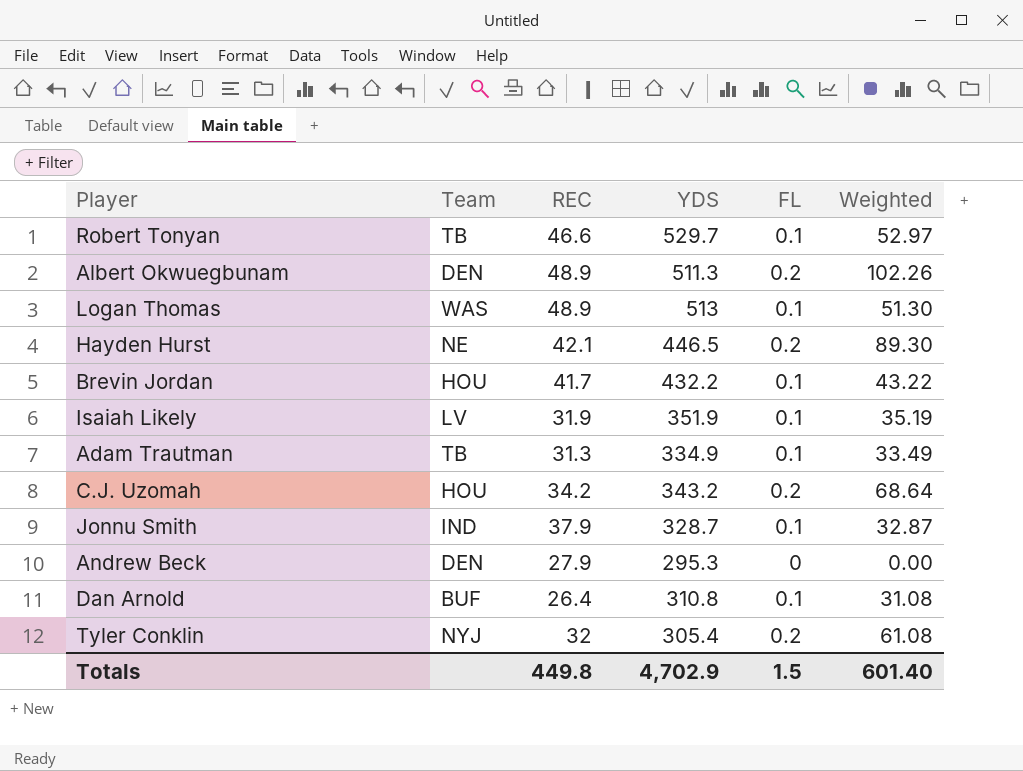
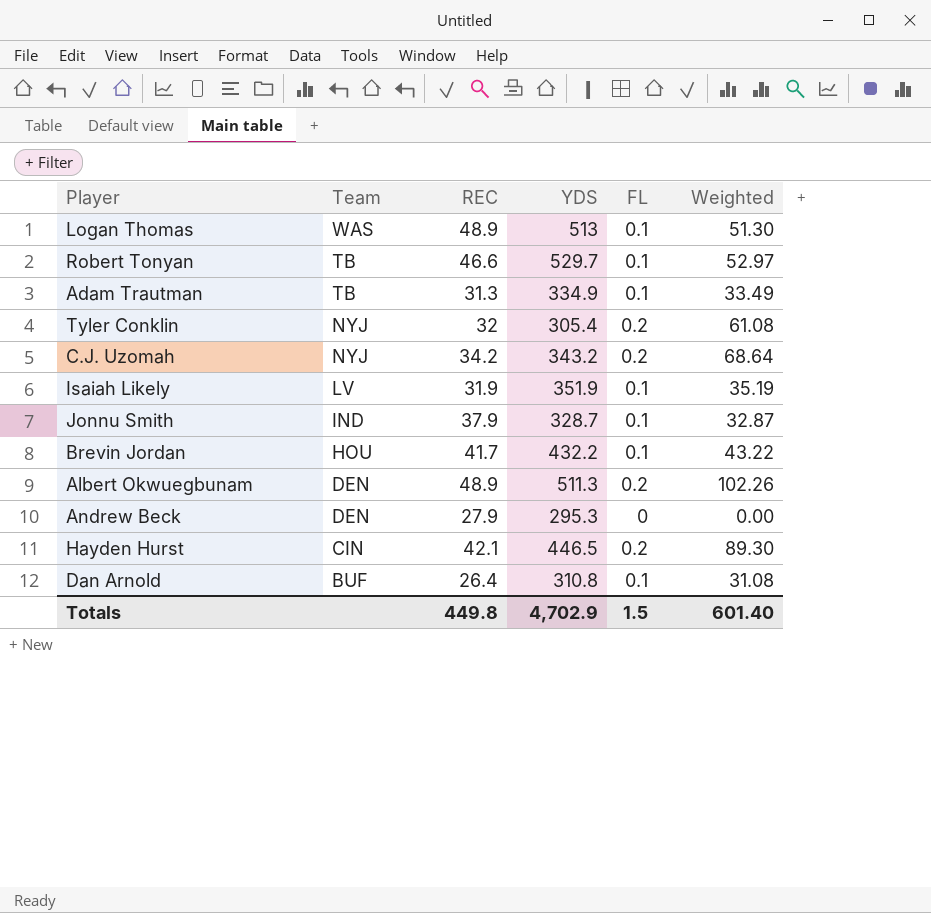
row order: none -> Team descending
C.J. Uzomah | Team: HOU -> NYJ
Hayden Hurst | Team: NE -> CIN

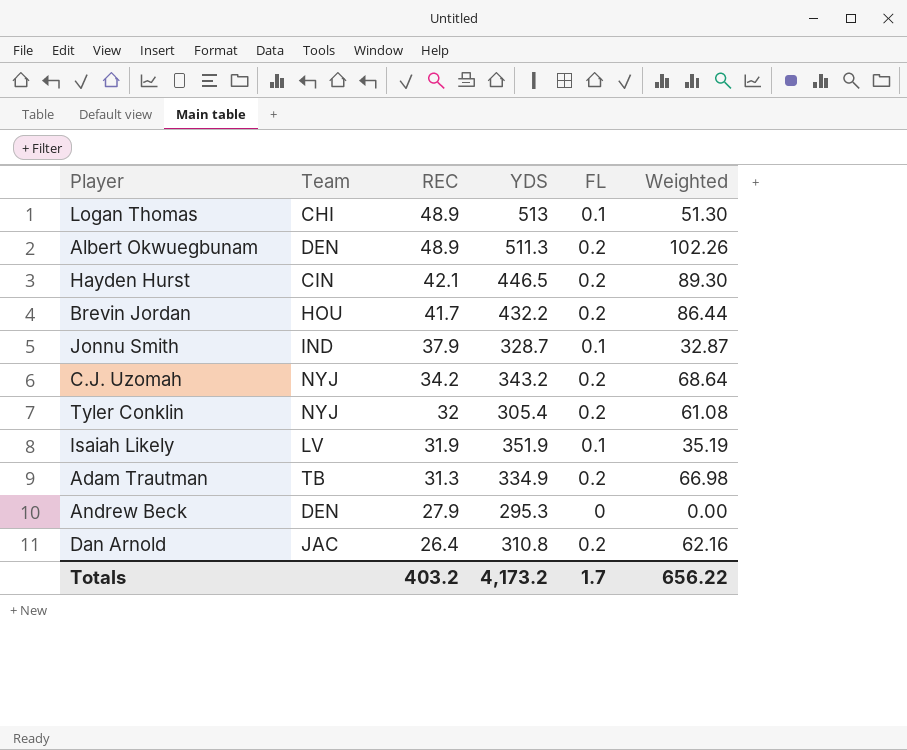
row order: Team descending -> REC descending
row Robert Tonyan: TB | 46.6 | 529.7 | 0.1 | 52.97 -> none
Logan Thomas | Team: WAS -> CHI
Brevin Jordan | FL: 0.1 -> 0.2
Brevin Jordan | Weighted: 43.22 -> 86.44
Adam Trautman | FL: 0.1 -> 0.2
Adam Trautman | Weighted: 33.49 -> 66.98
Dan Arnold | Team: BUF -> JAC
Dan Arnold | FL: 0.1 -> 0.2
Dan Arnold | Weighted: 31.08 -> 62.16
Totals | REC: 449.8 -> 403.2
Totals | YDS: 4,702.9 -> 4,173.2
Totals | FL: 1.5 -> 1.7
Totals | Weighted: 601.40 -> 656.22

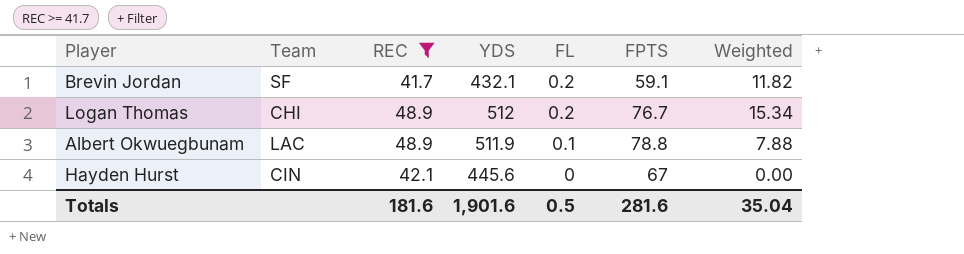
filter: none -> REC >= 41.7
row order: REC descending -> FL descending
column FPTS | position: none -> 6
column Weighted | formula: [YDS] * [FL] -> [FL] * [FPTS]
Brevin Jordan | Team: HOU -> SF
Brevin Jordan | YDS: 432.2 -> 432.1
Logan Thomas | YDS: 513 -> 512
Logan Thomas | FL: 0.1 -> 0.2
Albert Okwuegbunam | Team: DEN -> LAC
Albert Okwuegbunam | YDS: 511.3 -> 511.9
Albert Okwuegbunam | FL: 0.2 -> 0.1
Hayden Hurst | YDS: 446.5 -> 445.6
Hayden Hurst | FL: 0.2 -> 0
Totals | REC: 403.2 -> 181.6
Totals | YDS: 4,173.2 -> 1,901.6
Totals | FL: 1.7 -> 0.5
Totals | Weighted: 656.22 -> 35.04

